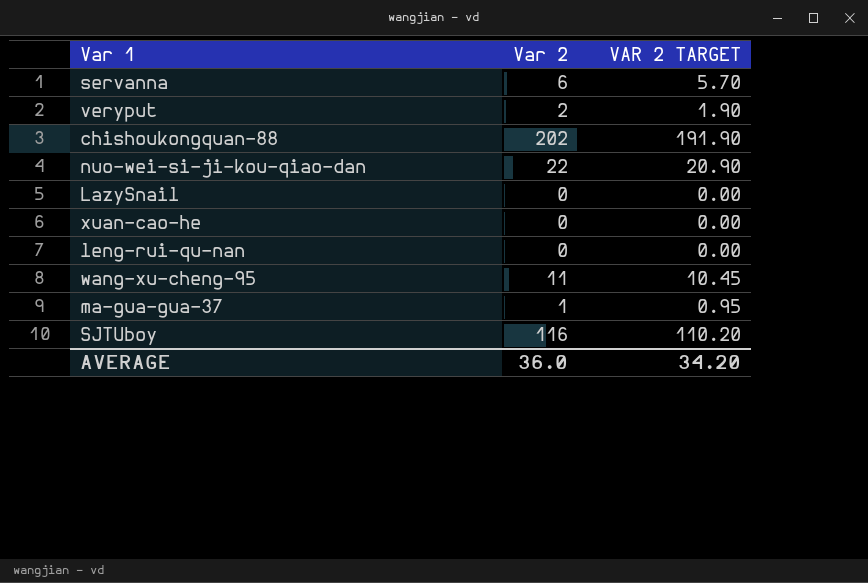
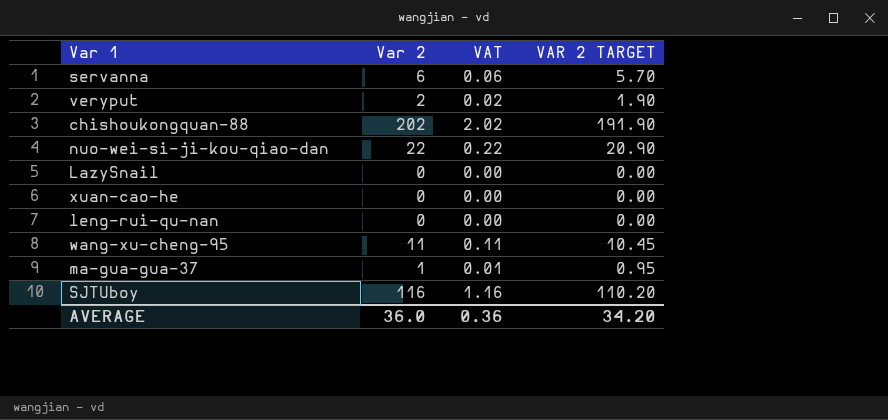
column VAT | formula: none -> [Var 2] * 0.01

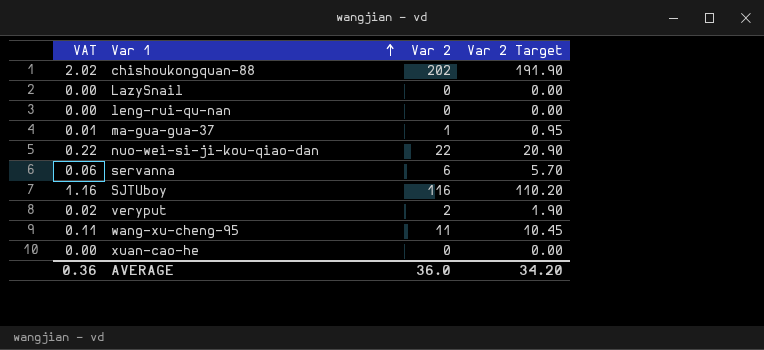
row order: none -> Var 1 ascending
column VAT | position: 3 -> 1
column name: VAR 2 TARGET -> Var 2 Target

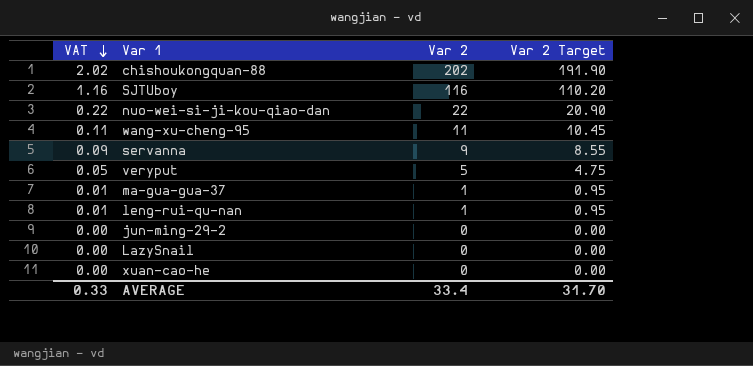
row order: Var 1 ascending -> VAT descending
servanna | VAT: 0.06 -> 0.09
servanna | Var 2: 6 -> 9
servanna | Var 2 Target: 5.70 -> 8.55
veryput | VAT: 0.02 -> 0.05
veryput | Var 2: 2 -> 5
veryput | Var 2 Target: 1.90 -> 4.75
leng-rui-qu-nan | VAT: 0.00 -> 0.01
leng-rui-qu-nan | Var 2: 0 -> 1
leng-rui-qu-nan | Var 2 Target: 0.00 -> 0.95
row jun-ming-29-2: none -> 0.00 | 0 | 0.00
AVERAGE | VAT: 0.36 -> 0.33
AVERAGE | Var 2: 36.0 -> 33.4
AVERAGE | Var 2 Target: 34.20 -> 31.70

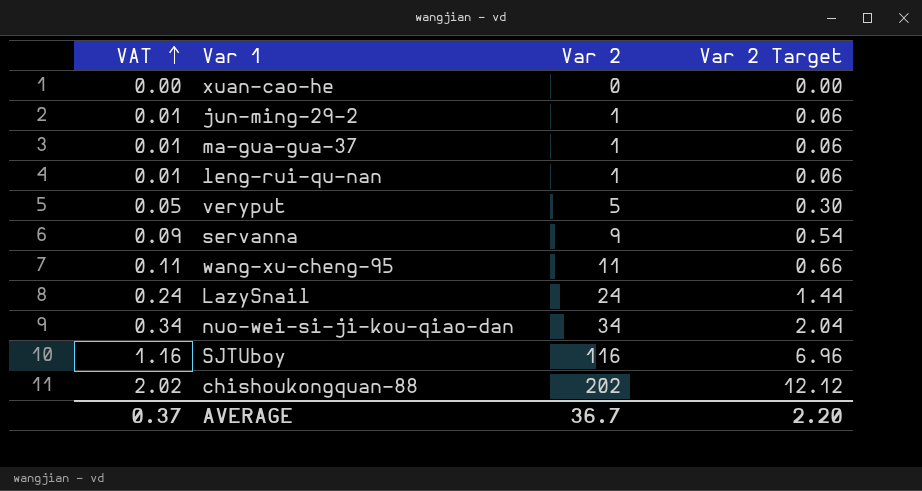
row order: VAT descending -> VAT ascending
column Var 2 Target | formula: [Var 2] * 0.95 -> [Var 2] * 0.06
jun-ming-29-2 | VAT: 0.00 -> 0.01
jun-ming-29-2 | Var 2: 0 -> 1
LazySnail | VAT: 0.00 -> 0.24
LazySnail | Var 2: 0 -> 24
nuo-wei-si-ji-kou-qiao-dan | VAT: 0.22 -> 0.34
nuo-wei-si-ji-kou-qiao-dan | Var 2: 22 -> 34
AVERAGE | VAT: 0.33 -> 0.37
AVERAGE | Var 2: 33.4 -> 36.7
AVERAGE | Var 2 Target: 31.70 -> 2.20

